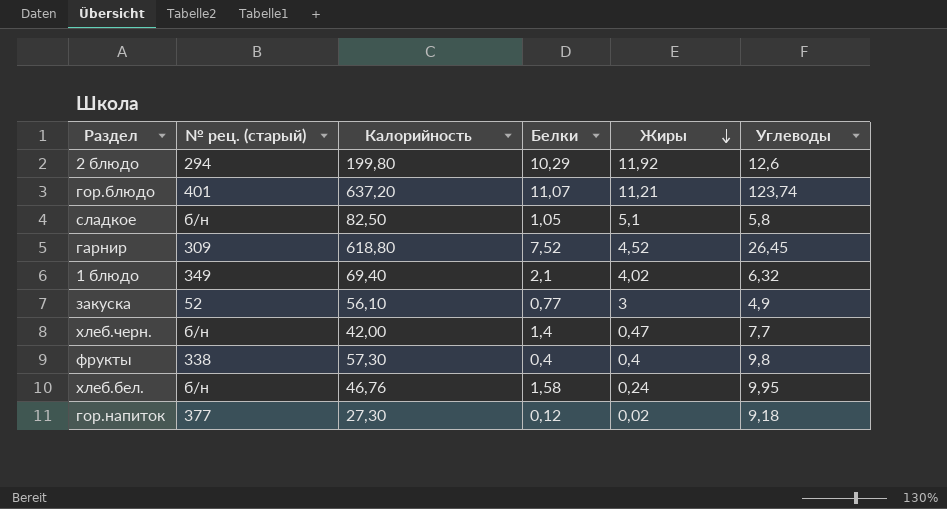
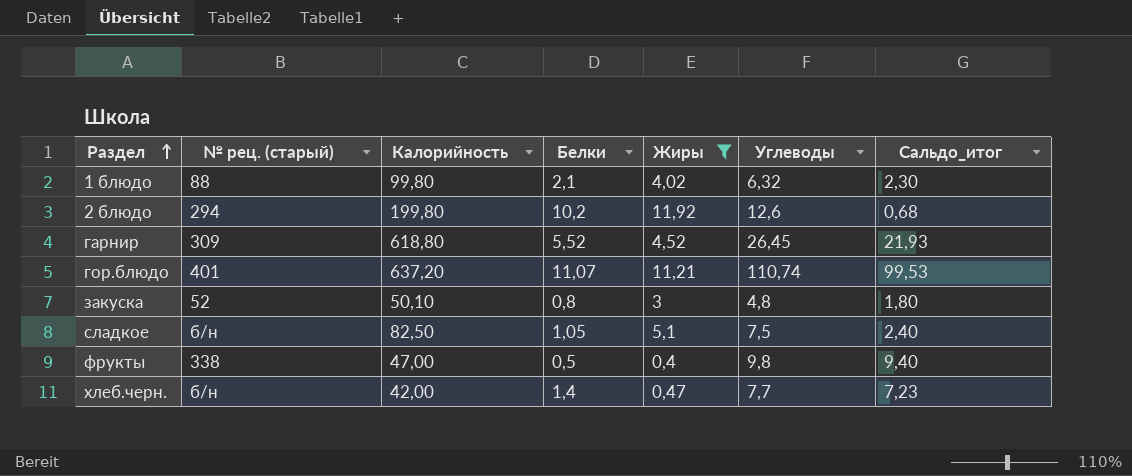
filter: none -> Жиры >= 0,4
row order: Жиры descending -> Раздел ascending
column Сальдо_итог | formula: none -> [Углеводы] - [Жиры]
1 блюдо | № рец. (старый): 349 -> 88
1 блюдо | Калорийность: 69,40 -> 99,80
2 блюдо | Белки: 10,29 -> 10,2
гарнир | Белки: 7,52 -> 5,52
гор.блюдо | Углеводы: 123,74 -> 110,74
закуска | Калорийность: 56,10 -> 50,10
закуска | Белки: 0,77 -> 0,8
закуска | Углеводы: 4,9 -> 4,8
сладкое | Углеводы: 5,8 -> 7,5
фрукты | Калорийность: 57,30 -> 47,00
фрукты | Белки: 0,4 -> 0,5

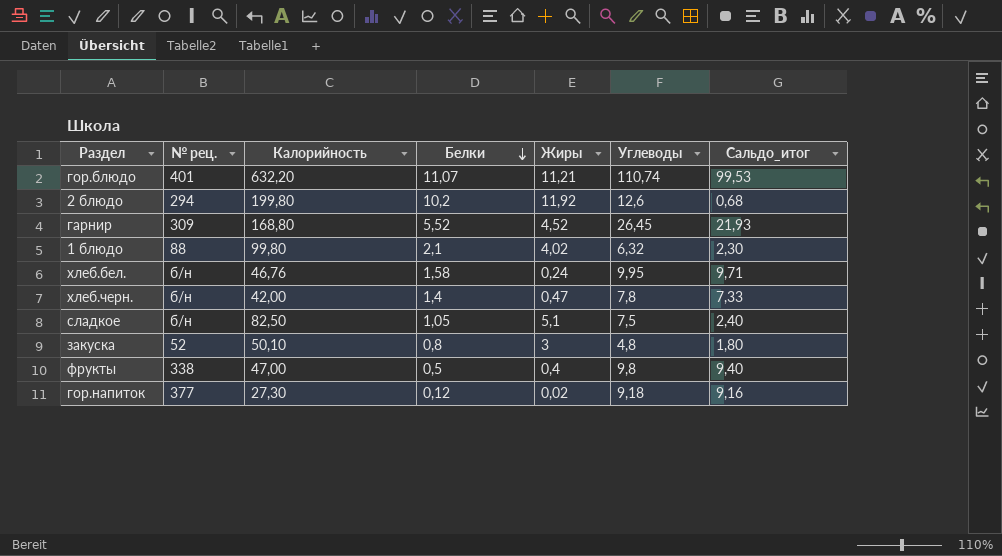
filter: Жиры >= 0,4 -> none
row order: Раздел ascending -> Белки descending
column name: № рец. (старый) -> № рец.
гор.блюдо | Калорийность: 637,20 -> 632,20
гарнир | Калорийность: 618,80 -> 168,80
хлеб.черн. | Углеводы: 7,7 -> 7,8
хлеб.черн. | Сальдо_итог: 7,23 -> 7,33

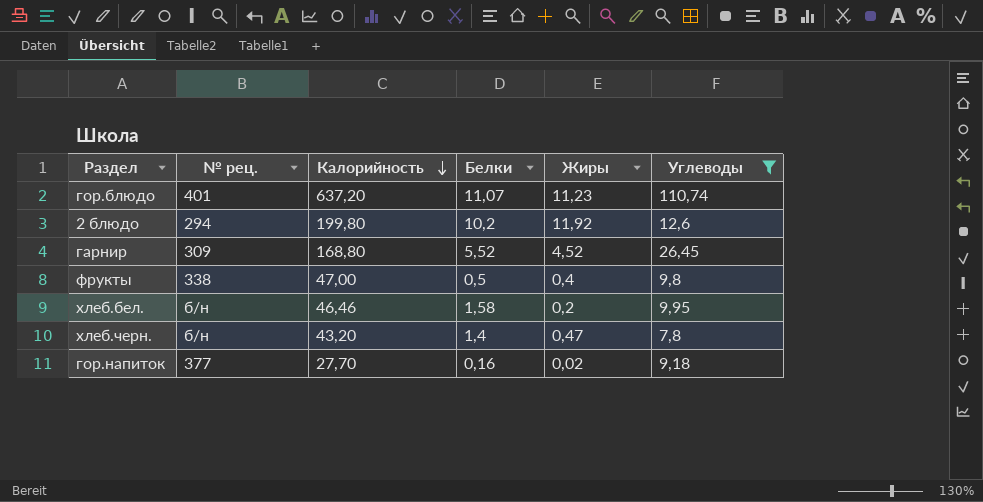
filter: none -> Углеводы >= 7,8
row order: Белки descending -> Калорийность descending
column Сальдо_итог | formula: [Углеводы] - [Жиры] -> none
гор.блюдо | Калорийность: 632,20 -> 637,20
гор.блюдо | Жиры: 11,21 -> 11,23
хлеб.бел. | Калорийность: 46,76 -> 46,46
хлеб.бел. | Жиры: 0,24 -> 0,2
хлеб.черн. | Калорийность: 42,00 -> 43,20
гор.напиток | Калорийность: 27,30 -> 27,70
гор.напиток | Белки: 0,12 -> 0,16

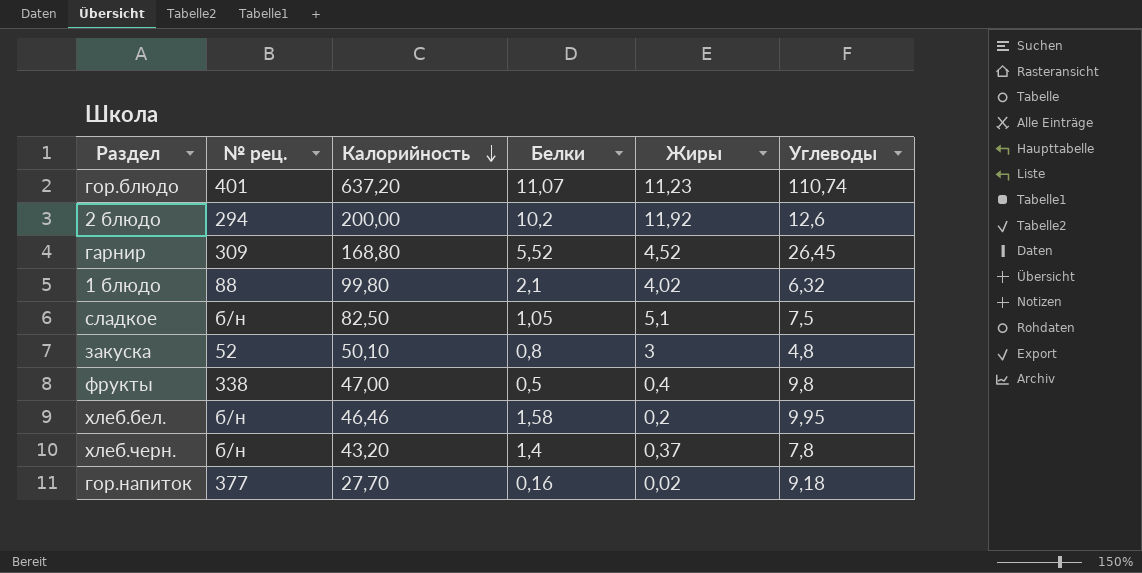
filter: Углеводы >= 7,8 -> none
2 блюдо | Калорийность: 199,80 -> 200,00
хлеб.черн. | Жиры: 0,47 -> 0,37

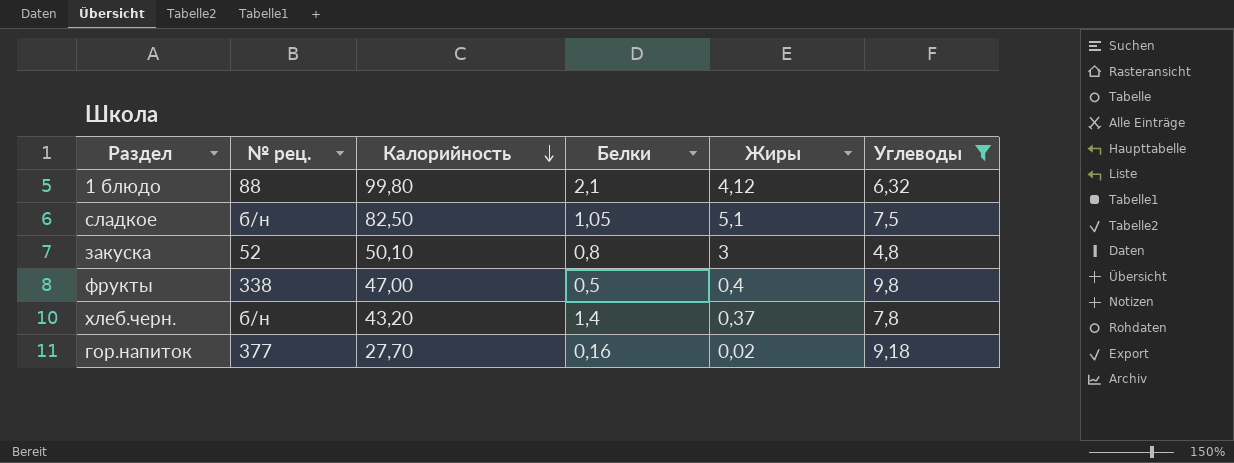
filter: none -> Углеводы <= 9,8
1 блюдо | Жиры: 4,02 -> 4,12

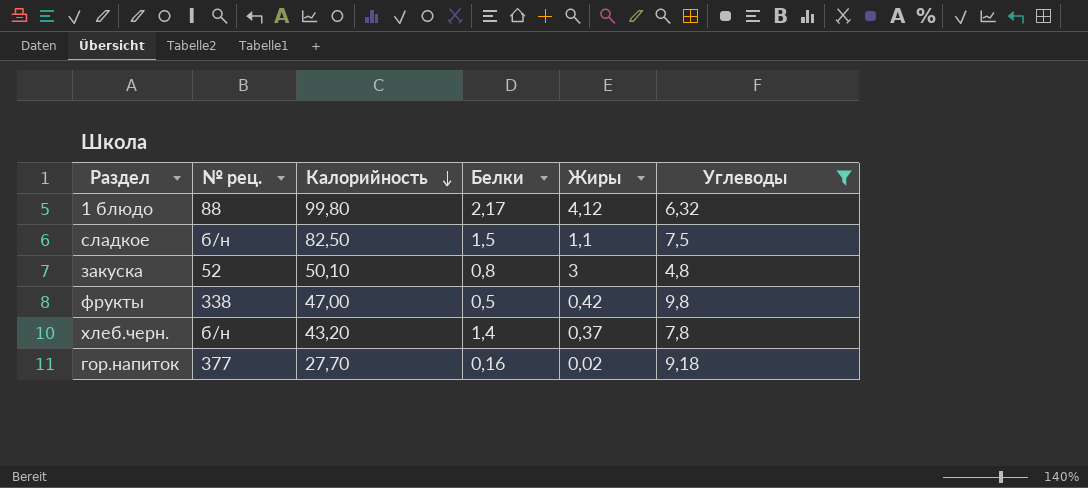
1 блюдо | Белки: 2,1 -> 2,17
сладкое | Белки: 1,05 -> 1,5
сладкое | Жиры: 5,1 -> 1,1
фрукты | Жиры: 0,4 -> 0,42

